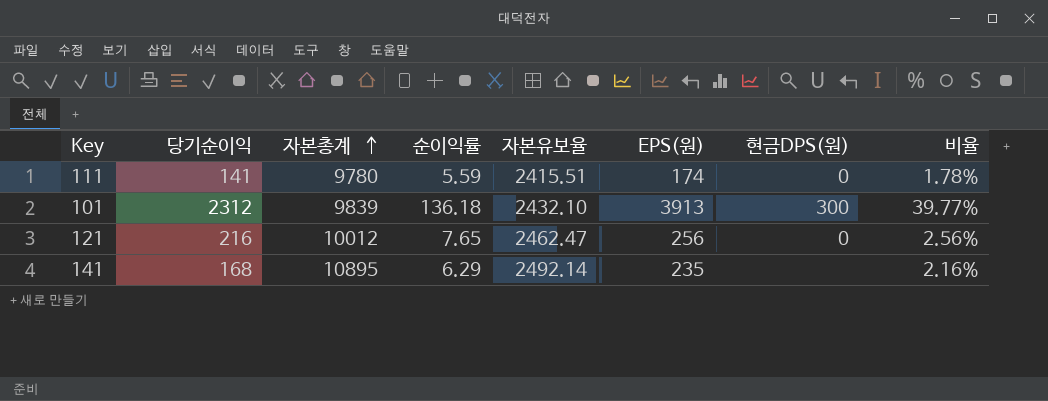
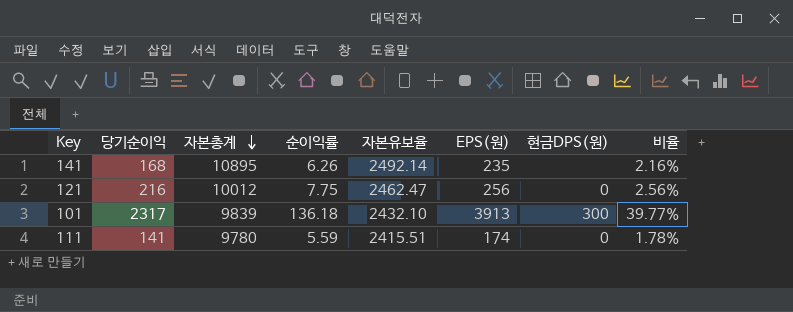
row order: 자본총계 ascending -> 자본총계 descending
141 | 순이익률: 6.29 -> 6.26
121 | 순이익률: 7.65 -> 7.75
101 | 당기순이익: 2312 -> 2317

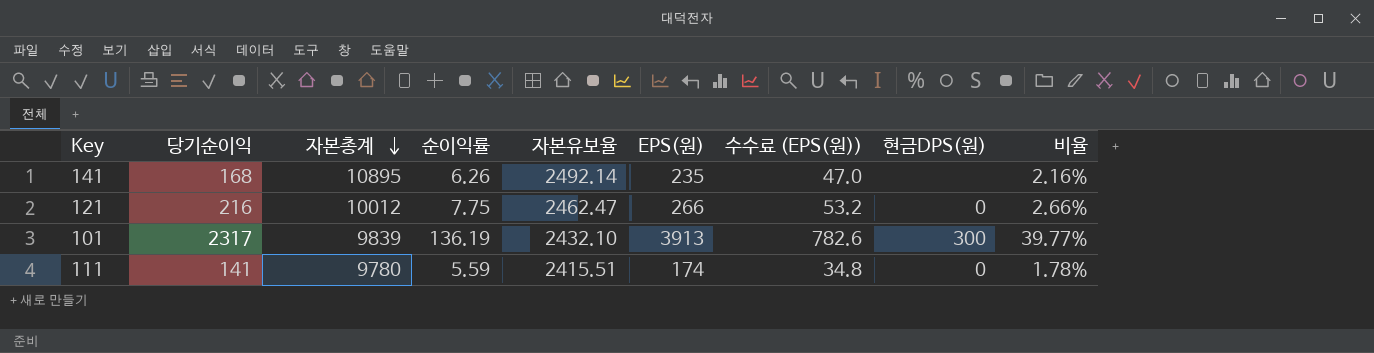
column 수수료 (EPS(원)) | formula: none -> [EPS(원)] * 0.2
121 | EPS(원): 256 -> 266
121 | 비율: 2.56% -> 2.66%
101 | 순이익률: 136.18 -> 136.19

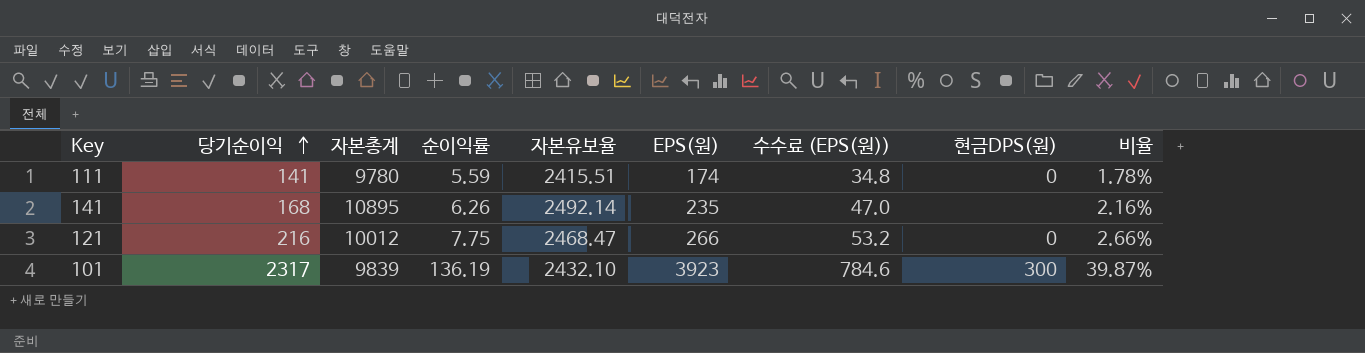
row order: 자본총계 descending -> 당기순이익 ascending
121 | 자본유보율: 2462.47 -> 2468.47
101 | EPS(원): 3913 -> 3923
101 | 수수료 (EPS(원)): 782.6 -> 784.6
101 | 비율: 39.77% -> 39.87%

